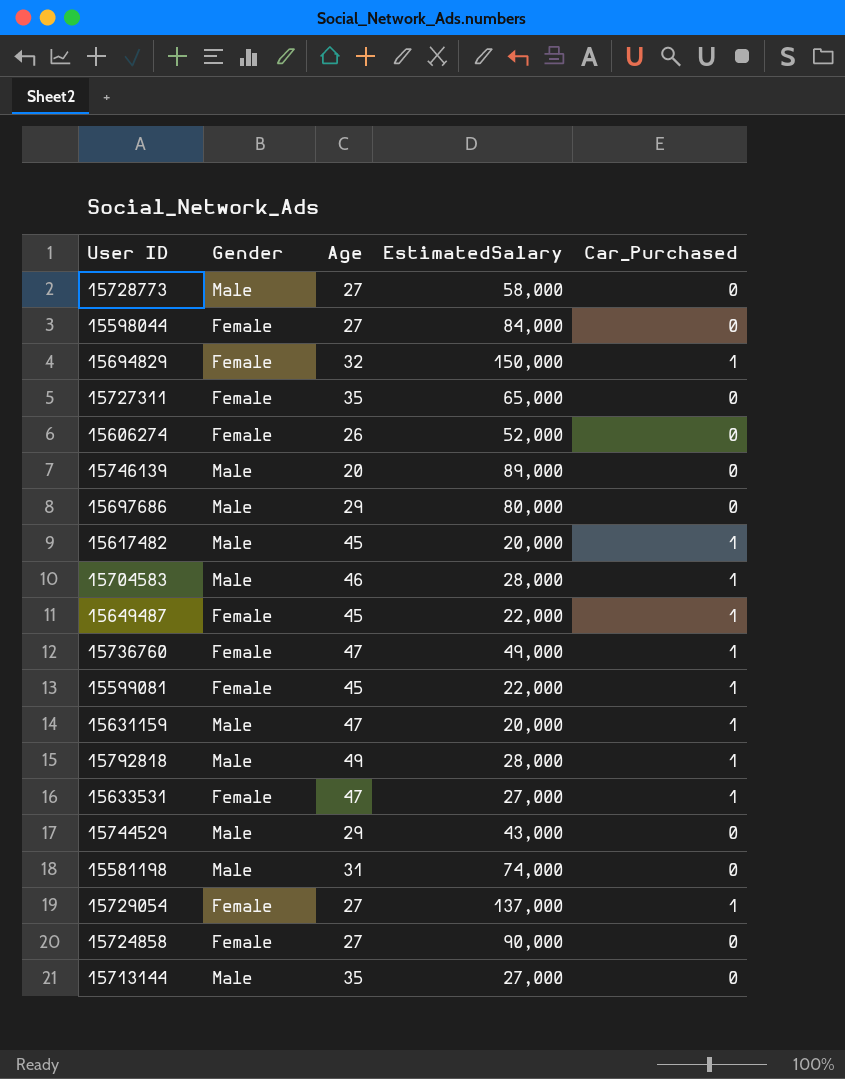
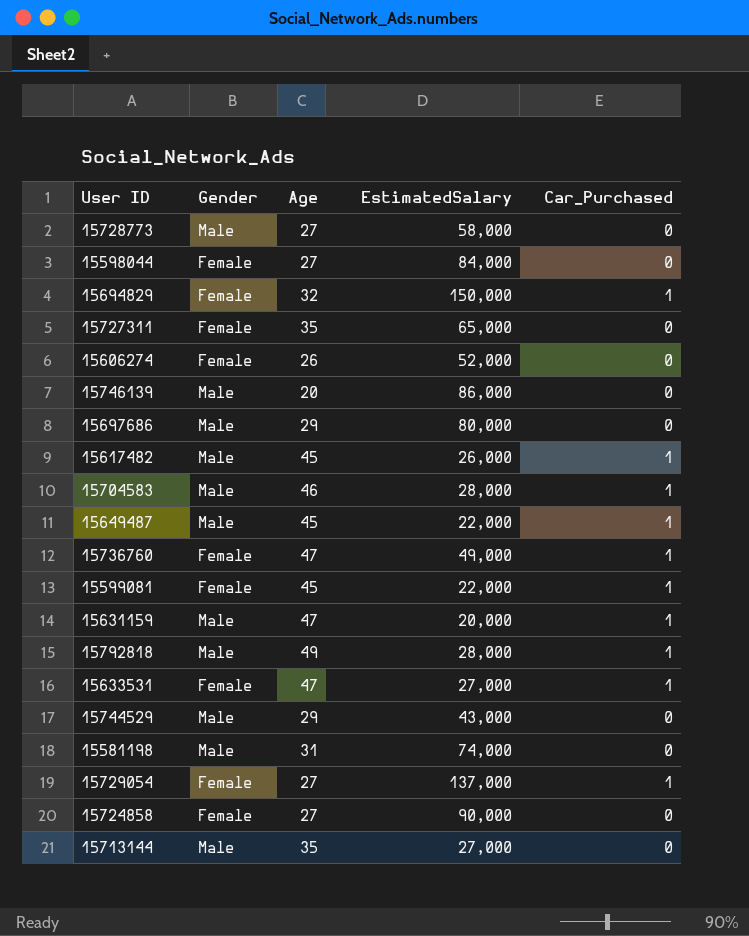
15746139 | EstimatedSalary: 89,000 -> 86,000
15617482 | EstimatedSalary: 20,000 -> 26,000
15649487 | Gender: Female -> Male

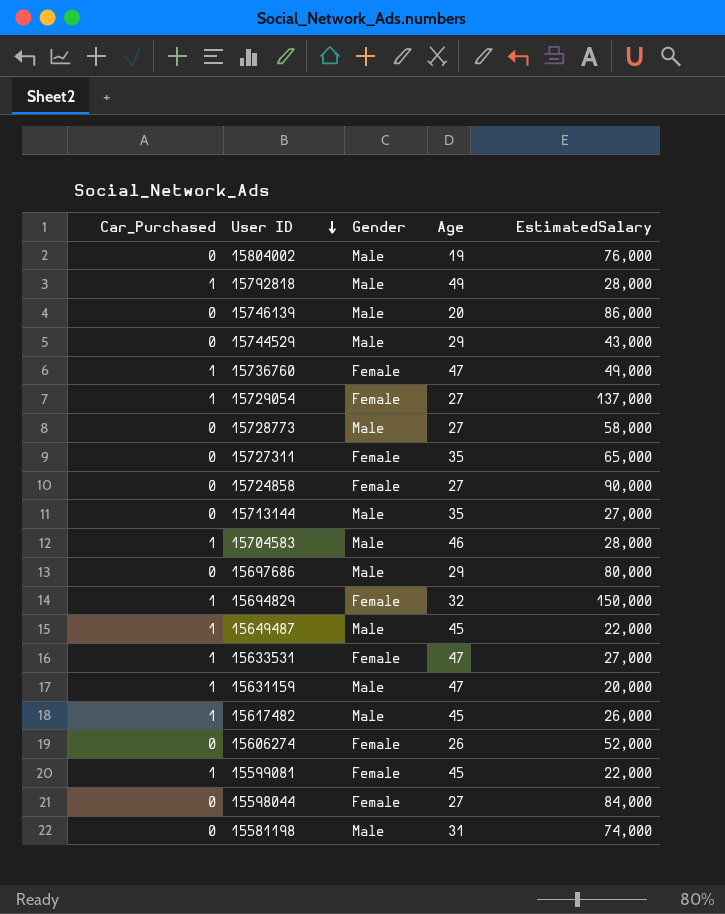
row order: none -> User ID descending
column Car_Purchased | position: 5 -> 1
row 15804002: none -> 0 | Male | 19 | 76,000

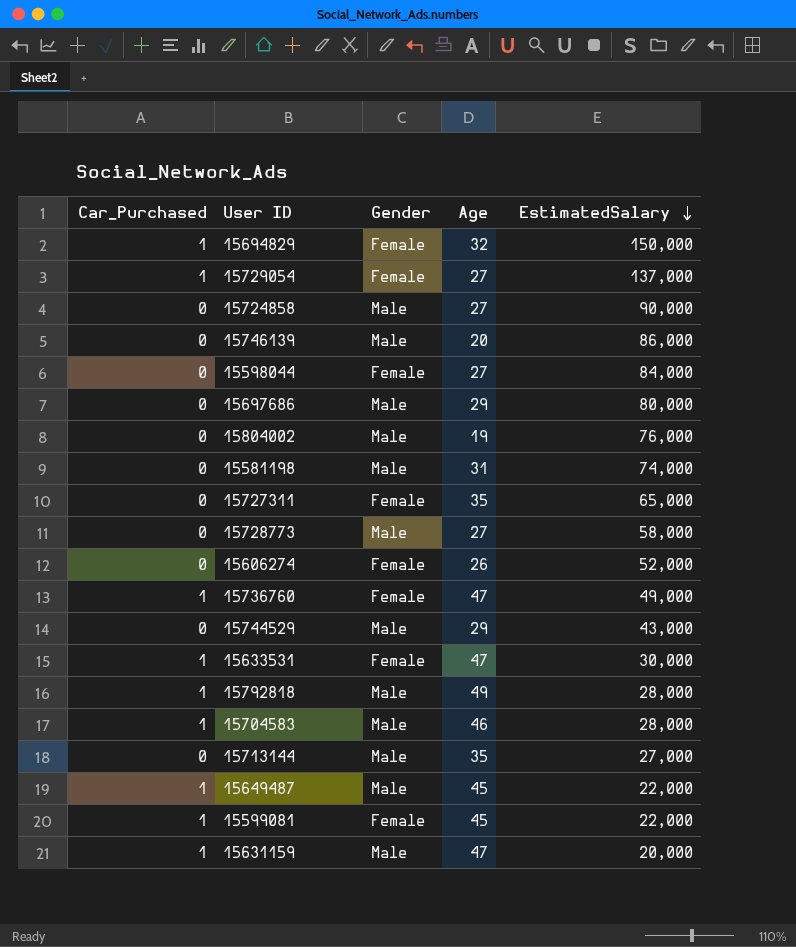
row order: User ID descending -> EstimatedSalary descending
row 15617482: 1 | Male | 45 | 26,000 -> none
15724858 | Gender: Female -> Male
15633531 | EstimatedSalary: 27,000 -> 30,000

